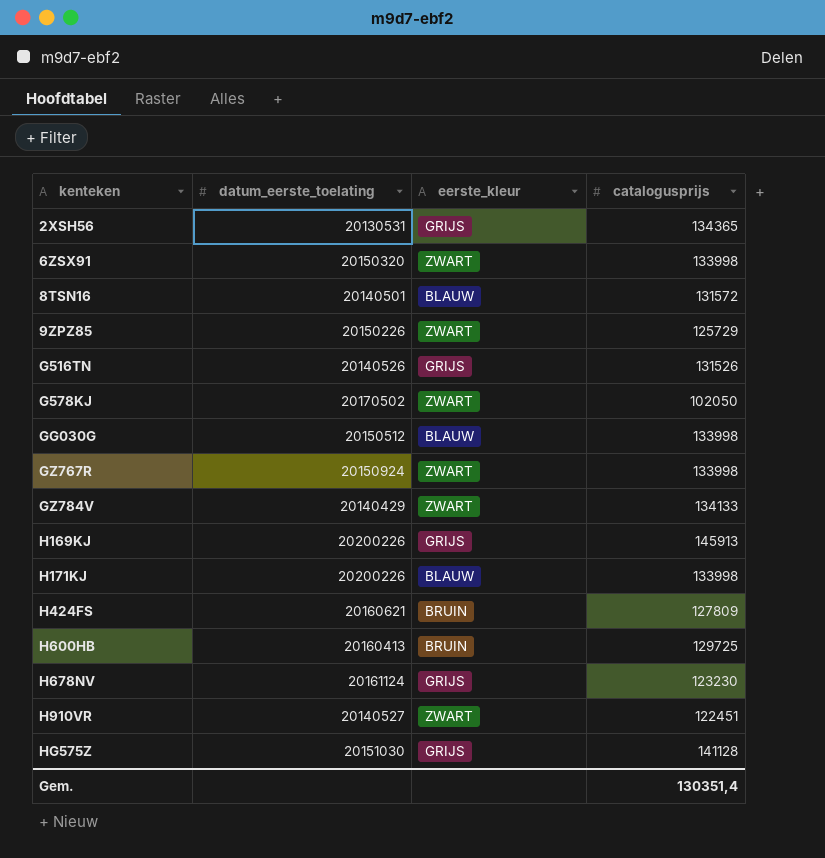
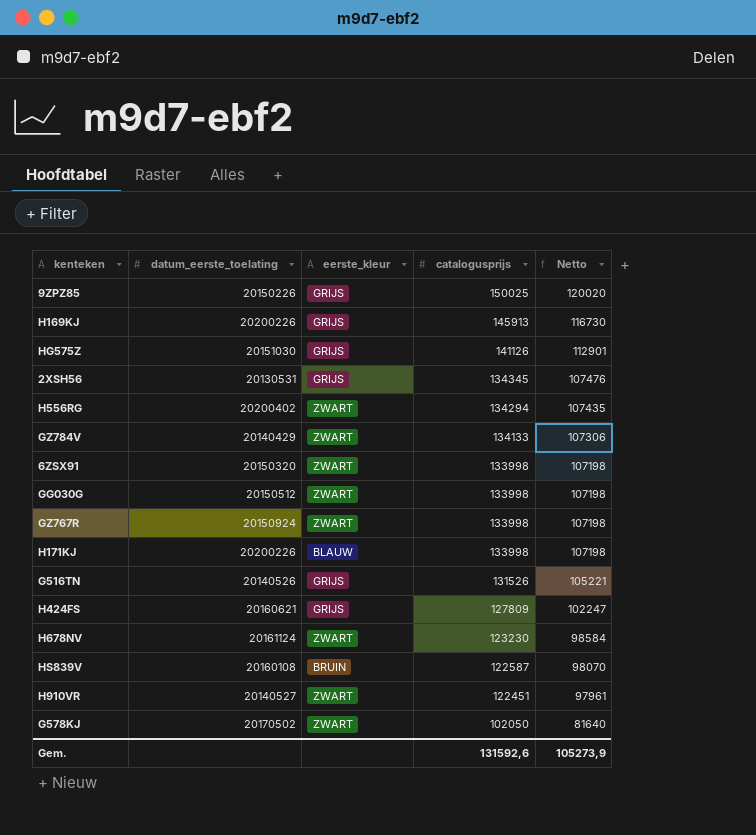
row order: kenteken ascending -> catalogusprijs descending
column Netto | formula: none -> [catalogusprijs] * 0,8
row 8TSN16: 20140501 | BLAUW | 131572 -> none
row H600HB: 20160413 | BRUIN | 129725 -> none
9ZPZ85 | eerste_kleur: ZWART -> GRIJS
9ZPZ85 | catalogusprijs: 125729 -> 150025
HG575Z | catalogusprijs: 141128 -> 141126
2XSH56 | catalogusprijs: 134365 -> 134345
row H556RG: none -> 20200402 | ZWART | 134294 | 107435
GG030G | eerste_kleur: BLAUW -> ZWART
H424FS | eerste_kleur: BRUIN -> GRIJS
H678NV | eerste_kleur: GRIJS -> ZWART
row HS839V: none -> 20160108 | BRUIN | 122587 | 98070
Gem. | catalogusprijs: 130351,4 -> 131592,6

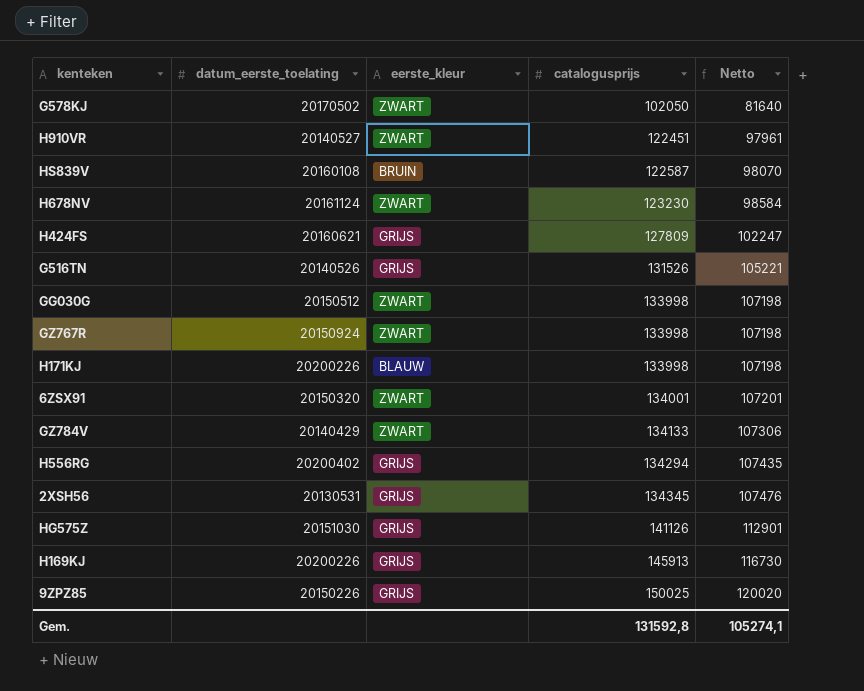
row order: catalogusprijs descending -> catalogusprijs ascending
6ZSX91 | catalogusprijs: 133998 -> 134001
6ZSX91 | Netto: 107198 -> 107201
H556RG | eerste_kleur: ZWART -> GRIJS
Gem. | catalogusprijs: 131592,6 -> 131592,8
Gem. | Netto: 105273,9 -> 105274,1

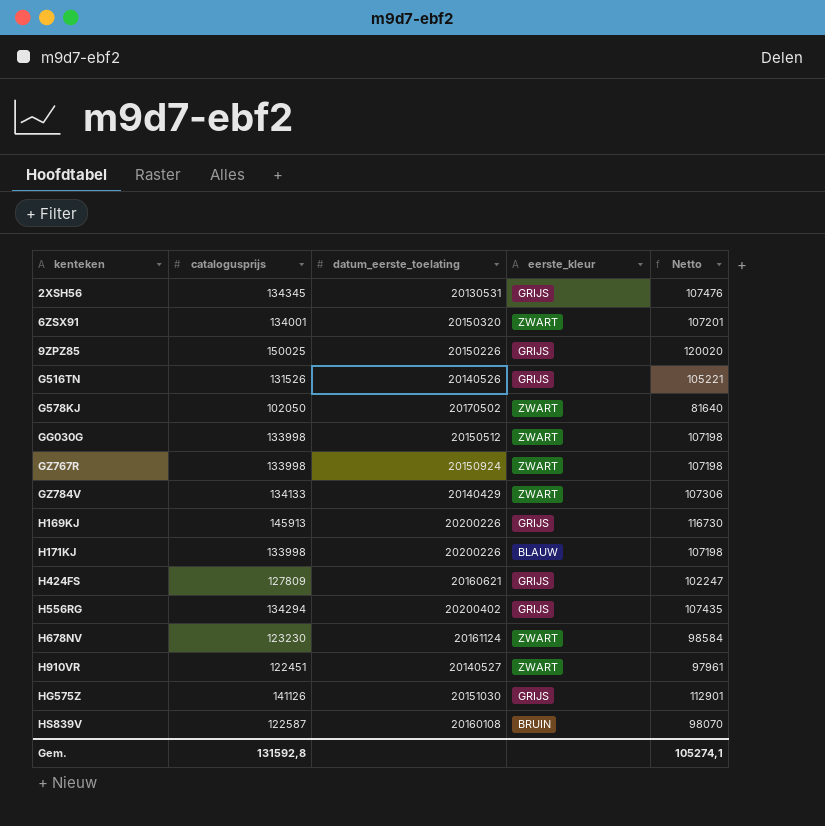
row order: catalogusprijs ascending -> kenteken ascending
column catalogusprijs | position: 4 -> 2

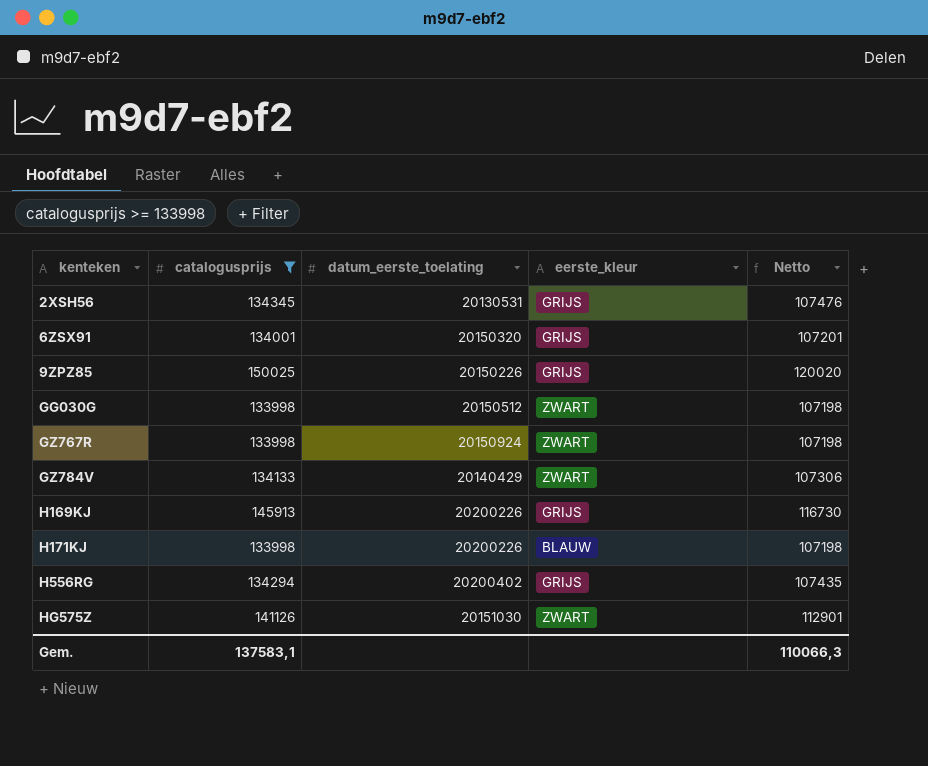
filter: none -> catalogusprijs >= 133998
6ZSX91 | eerste_kleur: ZWART -> GRIJS
HG575Z | eerste_kleur: GRIJS -> ZWART
Gem. | catalogusprijs: 131592,8 -> 137583,1
Gem. | Netto: 105274,1 -> 110066,3

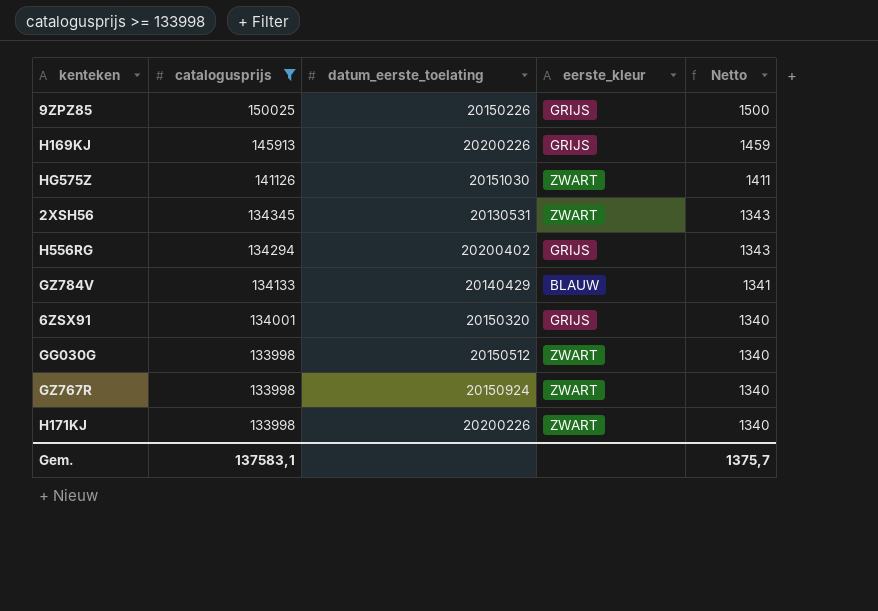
row order: kenteken ascending -> catalogusprijs descending
column Netto | formula: [catalogusprijs] * 0,8 -> [catalogusprijs] * 0,01
2XSH56 | eerste_kleur: GRIJS -> ZWART
GZ784V | eerste_kleur: ZWART -> BLAUW
H171KJ | eerste_kleur: BLAUW -> ZWART
Gem. | Netto: 110066,3 -> 1375,7

